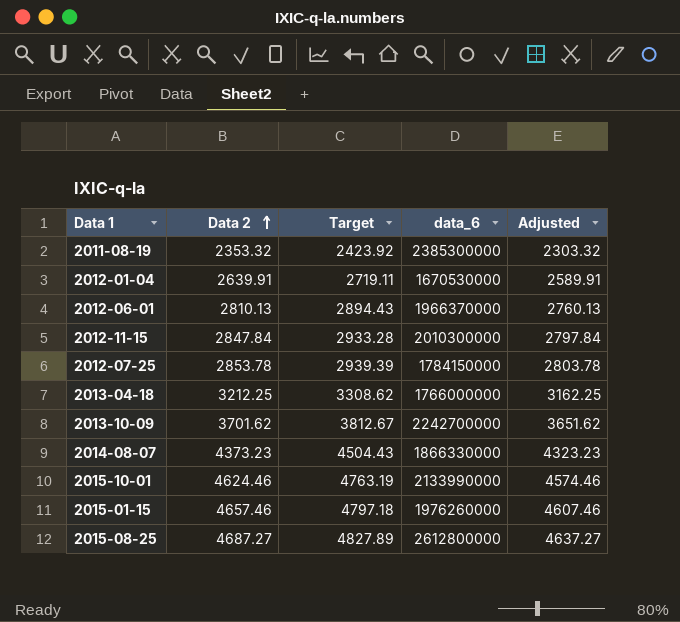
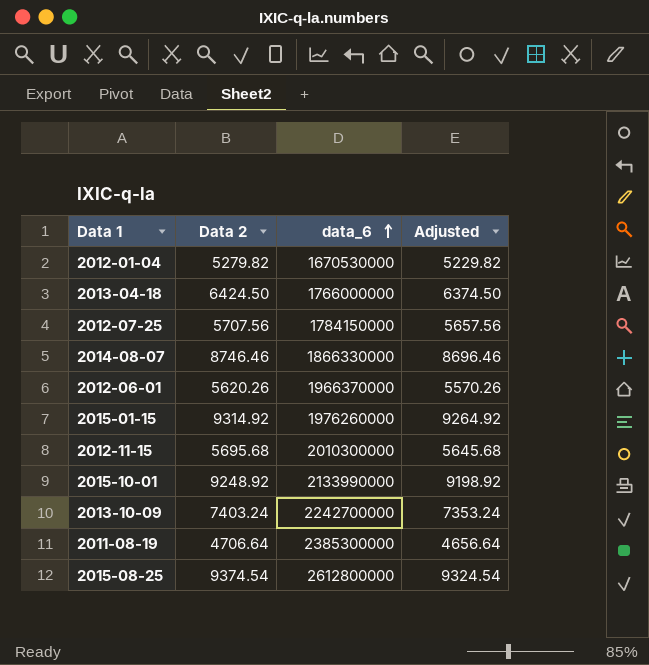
row order: Data 2 ascending -> data_6 ascending
column Target | formula: [Data 2] * 1.03 -> none
2012-01-04 | Data 2: 2639.91 -> 5279.82
2012-01-04 | Adjusted: 2589.91 -> 5229.82
2013-04-18 | Data 2: 3212.25 -> 6424.50
2013-04-18 | Adjusted: 3162.25 -> 6374.50
2012-07-25 | Data 2: 2853.78 -> 5707.56
2012-07-25 | Adjusted: 2803.78 -> 5657.56
2014-08-07 | Data 2: 4373.23 -> 8746.46
2014-08-07 | Adjusted: 4323.23 -> 8696.46
2012-06-01 | Data 2: 2810.13 -> 5620.26
2012-06-01 | Adjusted: 2760.13 -> 5570.26
2015-01-15 | Data 2: 4657.46 -> 9314.92
2015-01-15 | Adjusted: 4607.46 -> 9264.92
2012-11-15 | Data 2: 2847.84 -> 5695.68
2012-11-15 | Adjusted: 2797.84 -> 5645.68
2015-10-01 | Data 2: 4624.46 -> 9248.92
2015-10-01 | Adjusted: 4574.46 -> 9198.92
2013-10-09 | Data 2: 3701.62 -> 7403.24
2013-10-09 | Adjusted: 3651.62 -> 7353.24
2011-08-19 | Data 2: 2353.32 -> 4706.64
2011-08-19 | Adjusted: 2303.32 -> 4656.64
2015-08-25 | Data 2: 4687.27 -> 9374.54
2015-08-25 | Adjusted: 4637.27 -> 9324.54

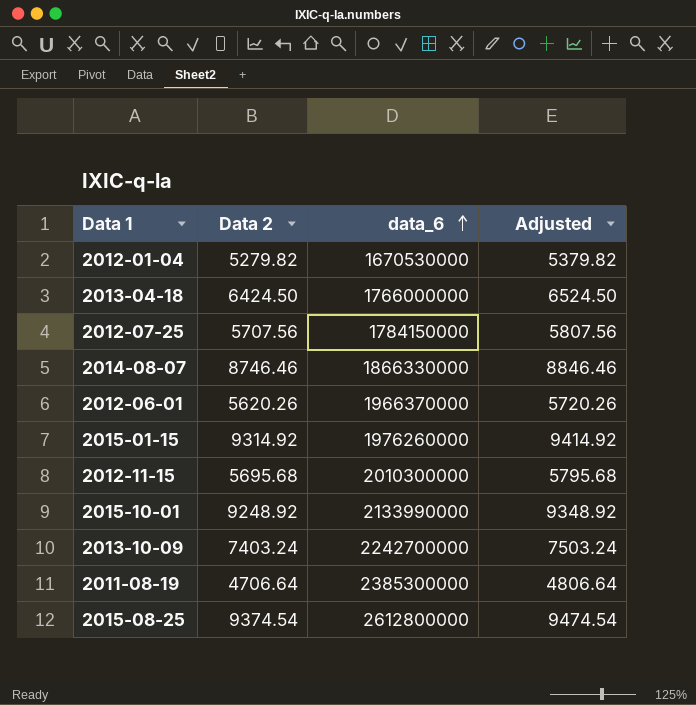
column Adjusted | formula: [Data 2] - 50 -> [Data 2] + 100

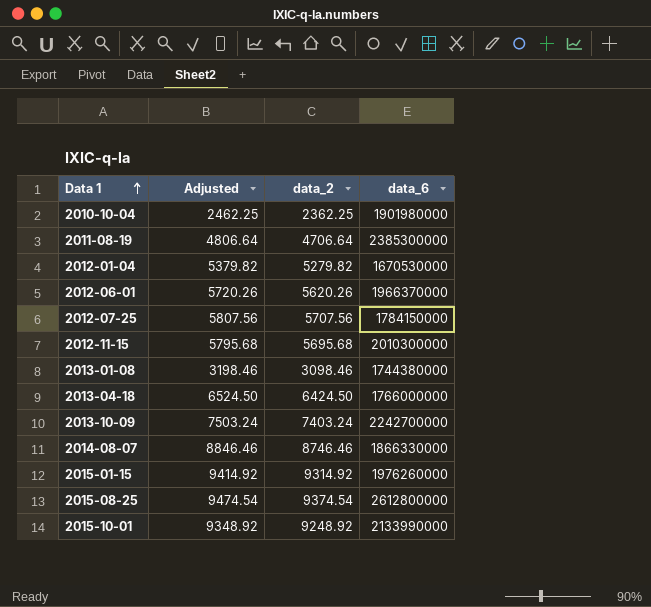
row order: data_6 ascending -> Data 1 ascending
column Adjusted | position: 4 -> 2
column name: Data 2 -> data_2
row 2010-10-04: none -> 2462.25 | 2362.25 | 1901980000
row 2013-01-08: none -> 3198.46 | 3098.46 | 1744380000

